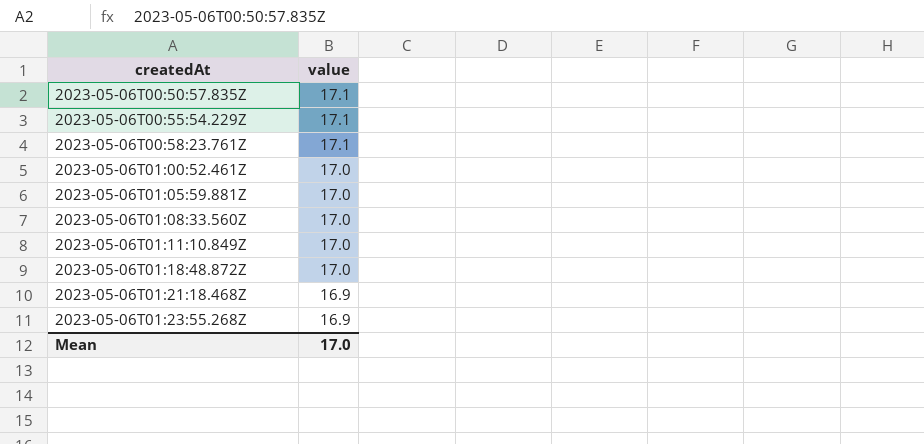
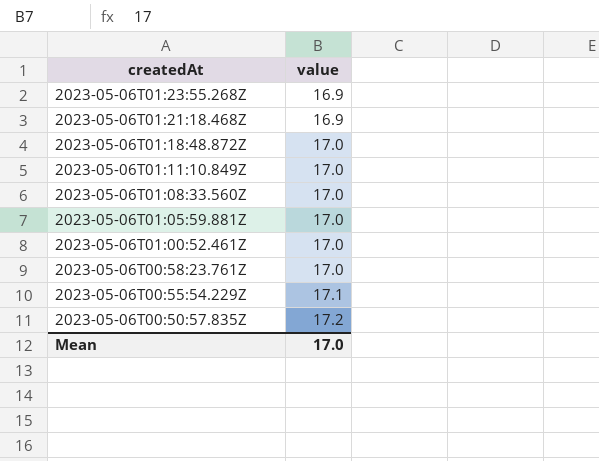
row order: createdAt ascending -> createdAt descending
2023-05-06T00:58:23.761Z | value: 17.1 -> 17.0
2023-05-06T00:50:57.835Z | value: 17.1 -> 17.2

